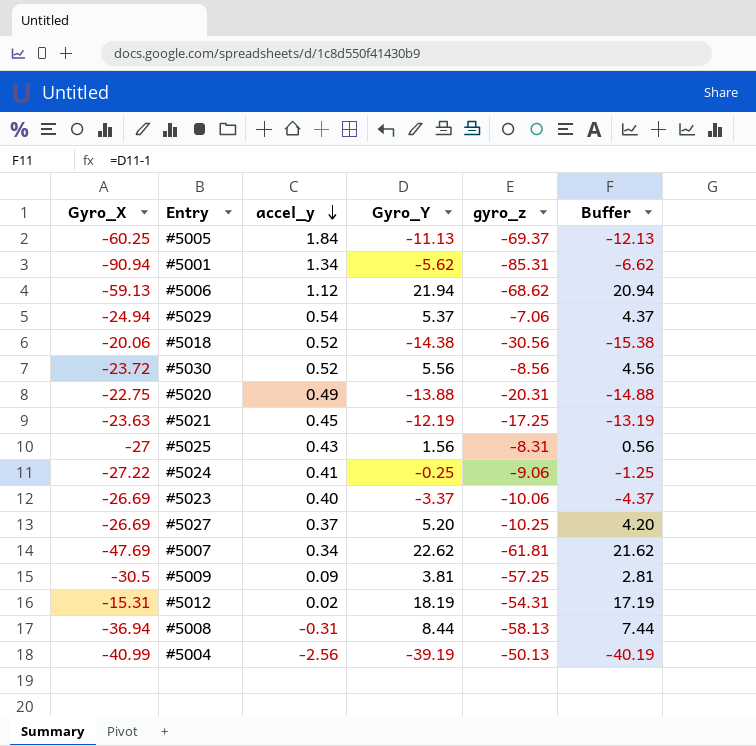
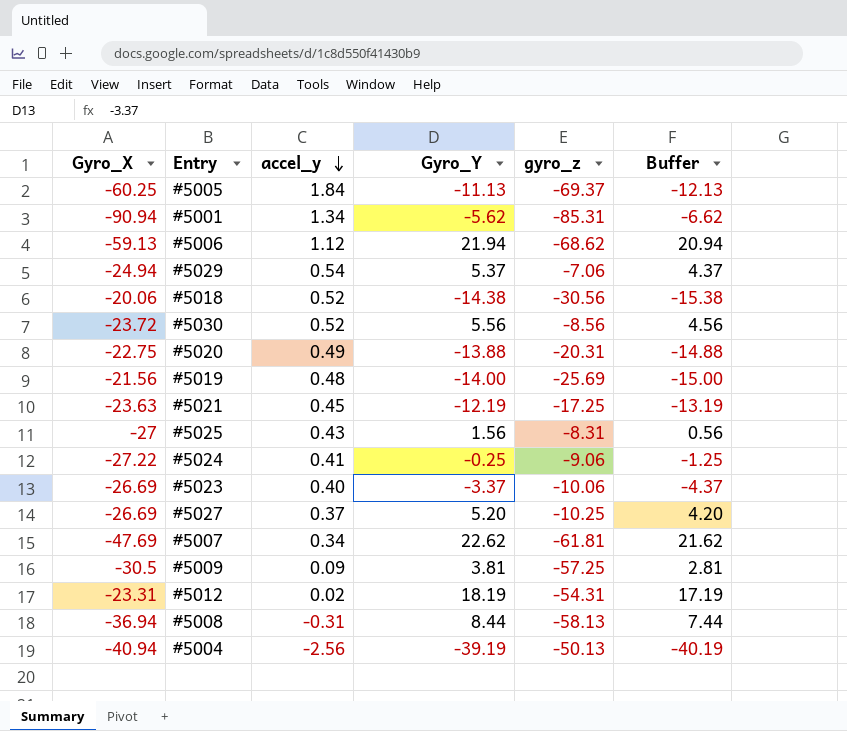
row #5019: none -> -21.56 | 0.48 | -14.00 | -25.69 | -15.00
#5012 | Gyro_X: -15.31 -> -23.31
#5004 | Gyro_X: -40.99 -> -40.94

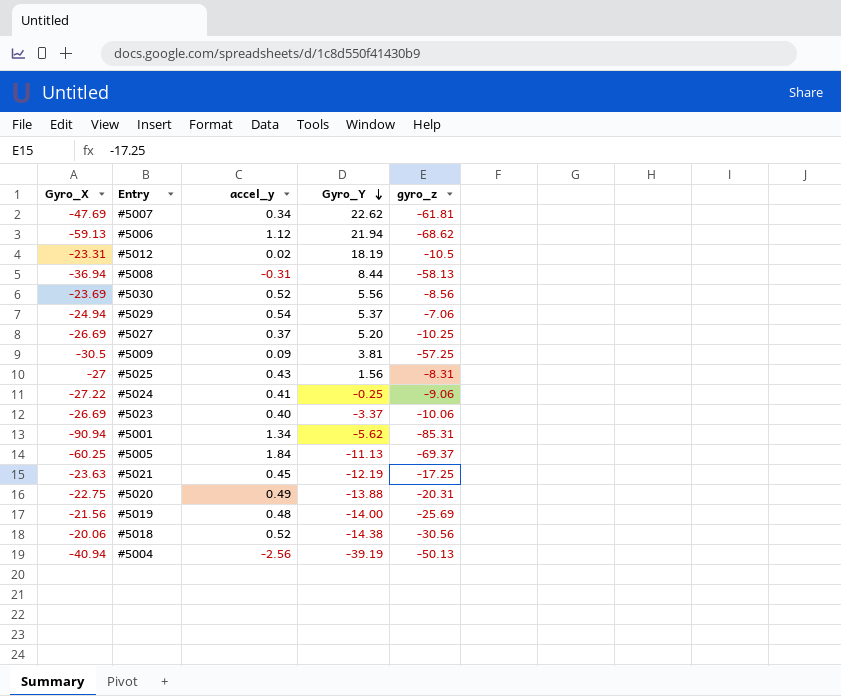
row order: accel_y descending -> Gyro_Y descending
column Buffer | formula: [Gyro_Y] - 1 -> none
#5012 | gyro_z: -54.31 -> -10.5
#5030 | Gyro_X: -23.72 -> -23.69

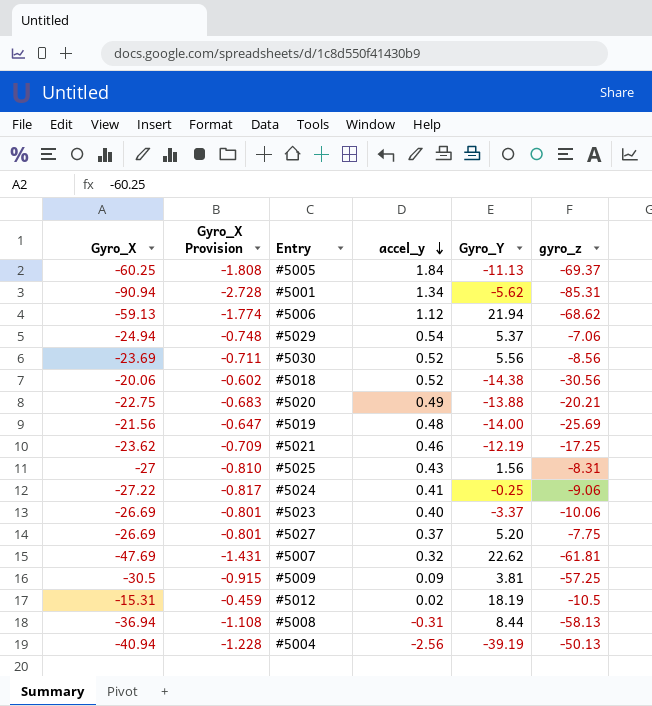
row order: Gyro_Y descending -> accel_y descending
column Gyro_X Provision | formula: none -> [Gyro_X] * 0.03
#5020 | gyro_z: -20.31 -> -20.21
#5021 | Gyro_X: -23.63 -> -23.62
#5021 | accel_y: 0.45 -> 0.46
#5027 | gyro_z: -10.25 -> -7.75
#5007 | accel_y: 0.34 -> 0.32
#5012 | Gyro_X: -23.31 -> -15.31

